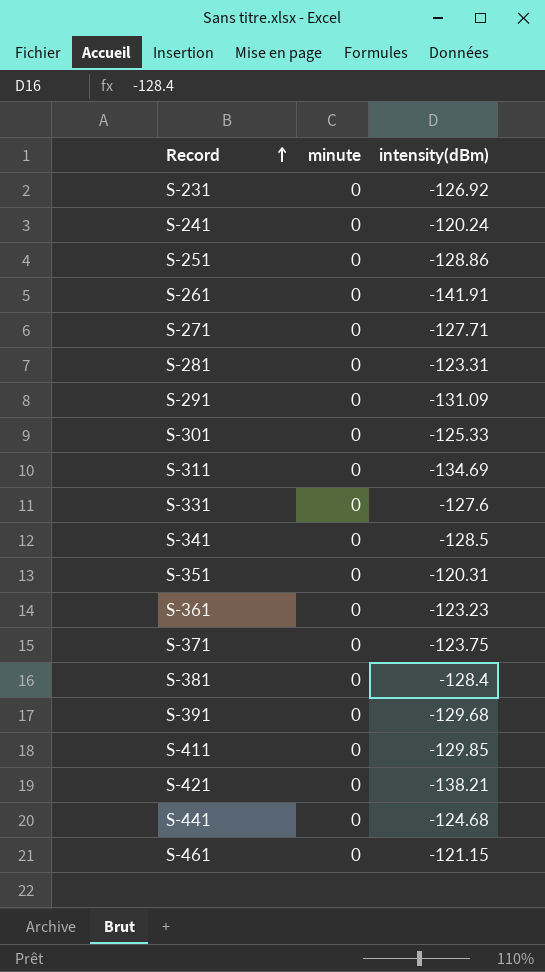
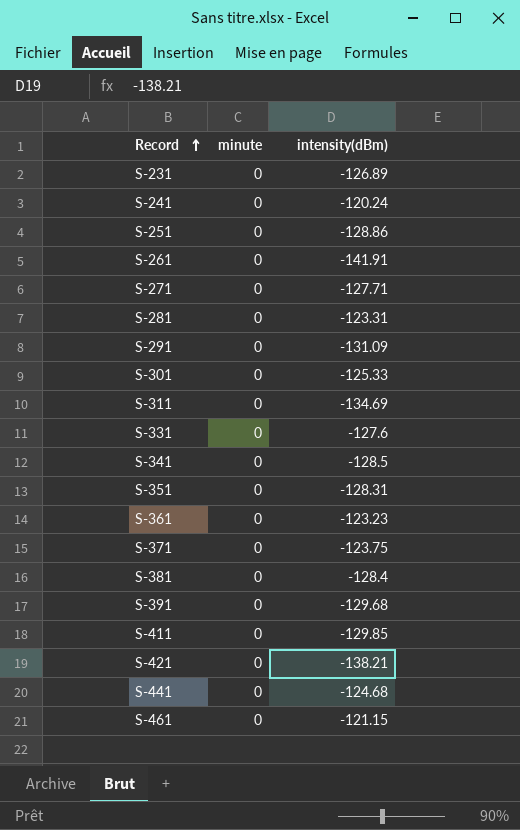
S-231 | intensity(dBm): -126.92 -> -126.89
S-351 | intensity(dBm): -120.31 -> -128.31

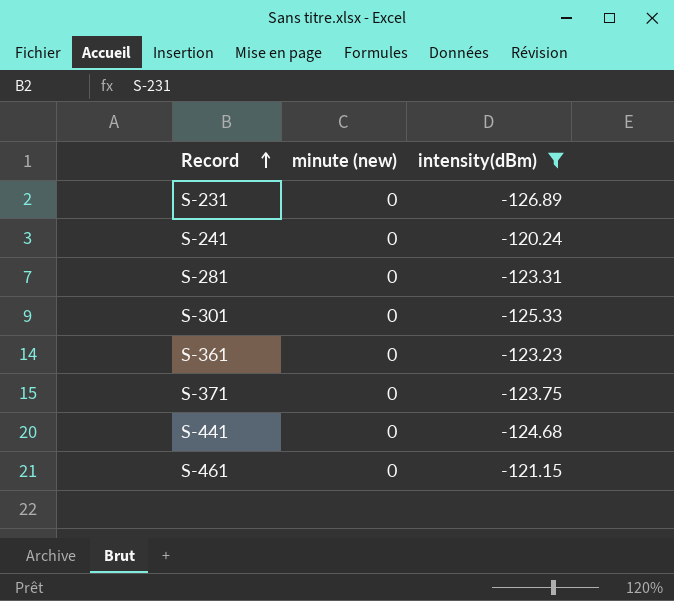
filter: none -> intensity(dBm) >= -126.89
column name: minute -> minute (new)

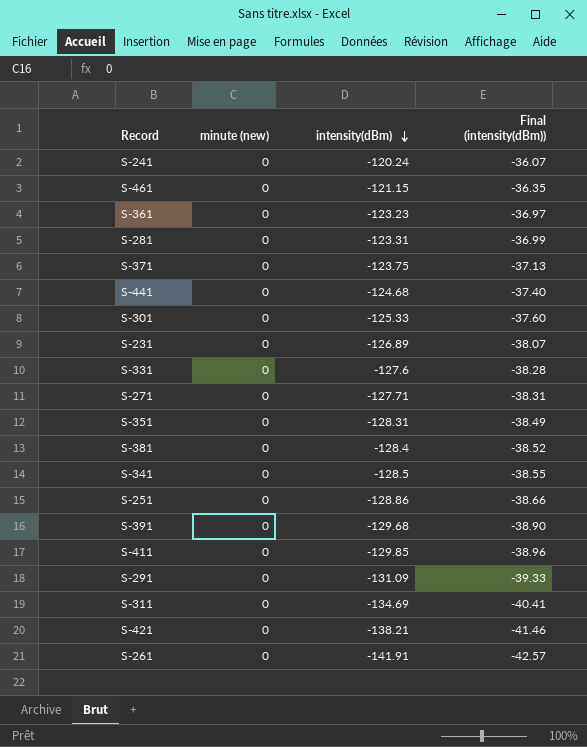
filter: intensity(dBm) >= -126.89 -> none
row order: Record ascending -> intensity(dBm) descending
column Final (intensity(dBm)) | formula: none -> [intensity(dBm)] * 0.3

